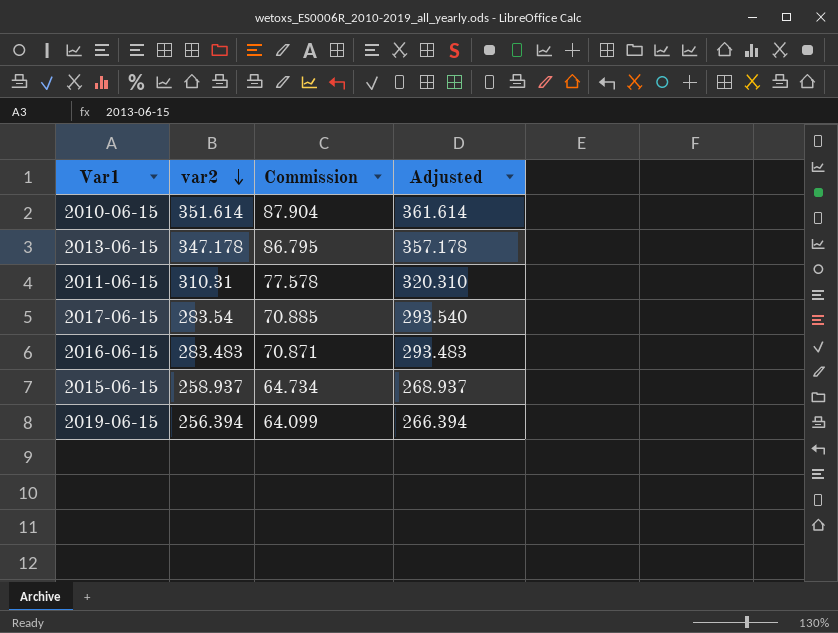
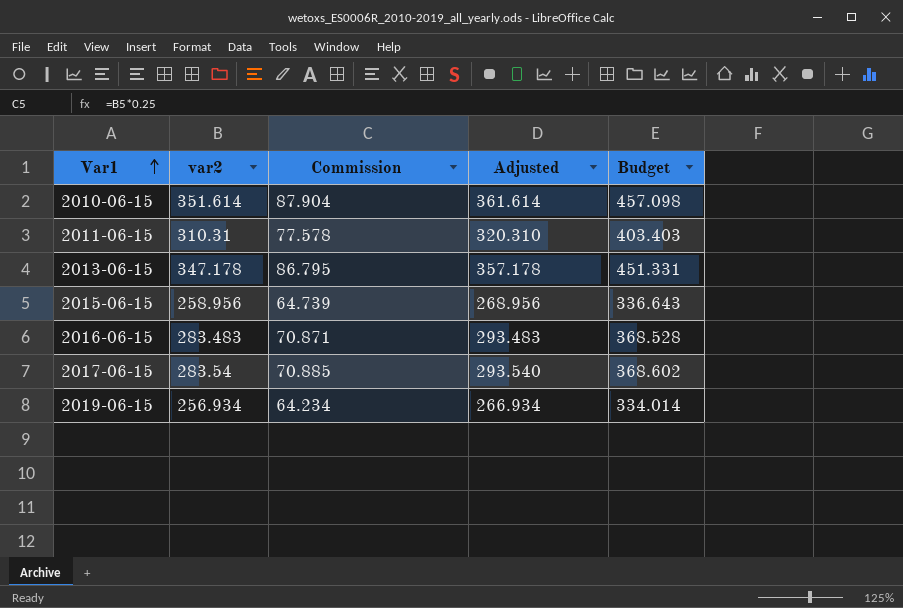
row order: var2 descending -> Var1 ascending
column Budget | formula: none -> [var2] * 1.3
2015-06-15 | var2: 258.937 -> 258.956
2015-06-15 | Commission: 64.734 -> 64.739
2015-06-15 | Adjusted: 268.937 -> 268.956
2019-06-15 | var2: 256.394 -> 256.934
2019-06-15 | Commission: 64.099 -> 64.234
2019-06-15 | Adjusted: 266.394 -> 266.934

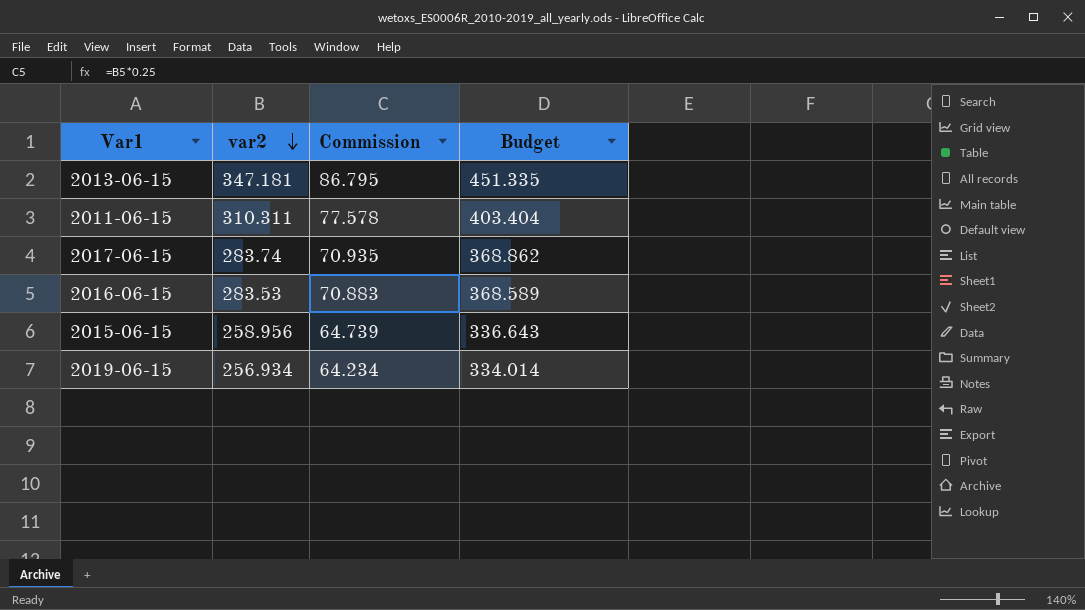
row order: Var1 ascending -> var2 descending
column Adjusted | formula: [var2] + 10 -> none
row 2010-06-15: 351.614 | 87.904 | 361.614 | 457.098 -> none
2013-06-15 | var2: 347.178 -> 347.181
2013-06-15 | Budget: 451.331 -> 451.335
2011-06-15 | var2: 310.31 -> 310.311
2011-06-15 | Budget: 403.403 -> 403.404
2017-06-15 | var2: 283.54 -> 283.74
2017-06-15 | Commission: 70.885 -> 70.935
2017-06-15 | Budget: 368.602 -> 368.862
2016-06-15 | var2: 283.483 -> 283.53
2016-06-15 | Commission: 70.871 -> 70.883
2016-06-15 | Budget: 368.528 -> 368.589

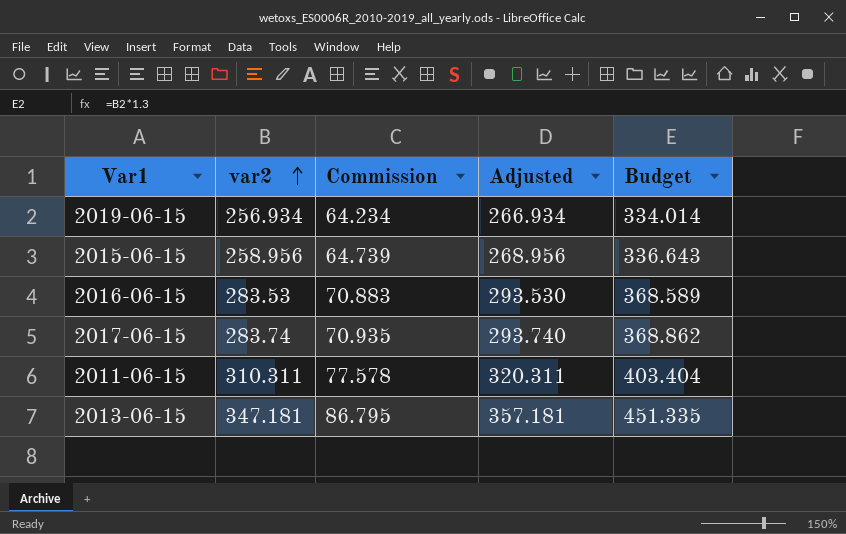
row order: var2 descending -> var2 ascending
column Adjusted | formula: none -> [var2] + 10

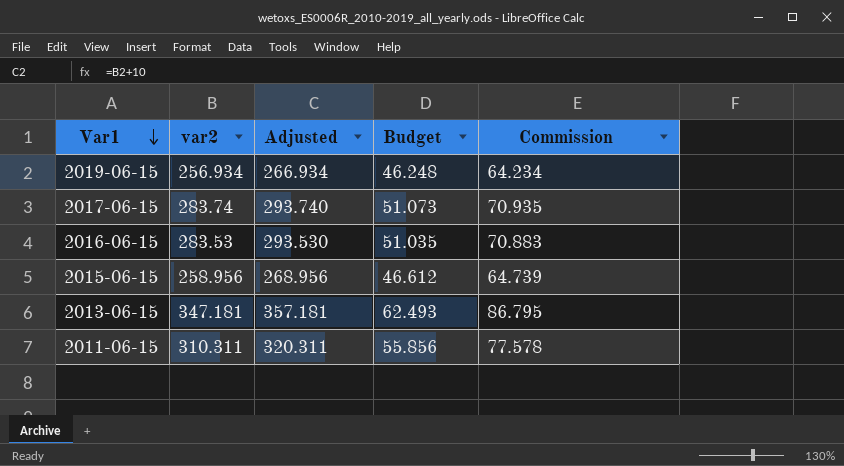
row order: var2 ascending -> Var1 descending
column Budget | formula: [var2] * 1.3 -> [var2] * 0.18
column Commission | position: 3 -> 5

